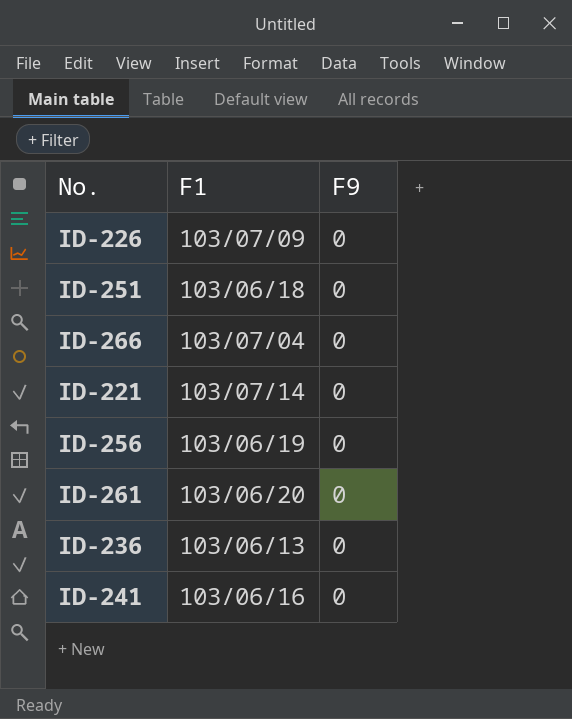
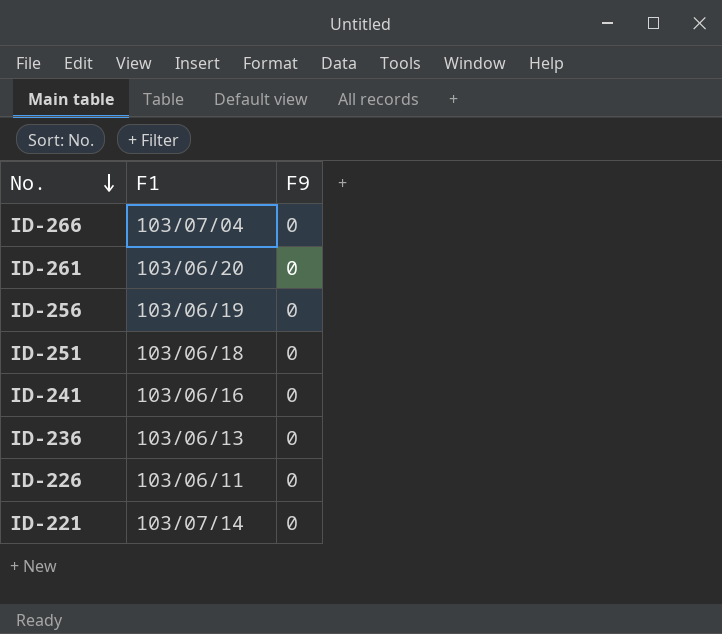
row order: none -> No. descending
ID-226 | F1: 103/07/09 -> 103/06/11

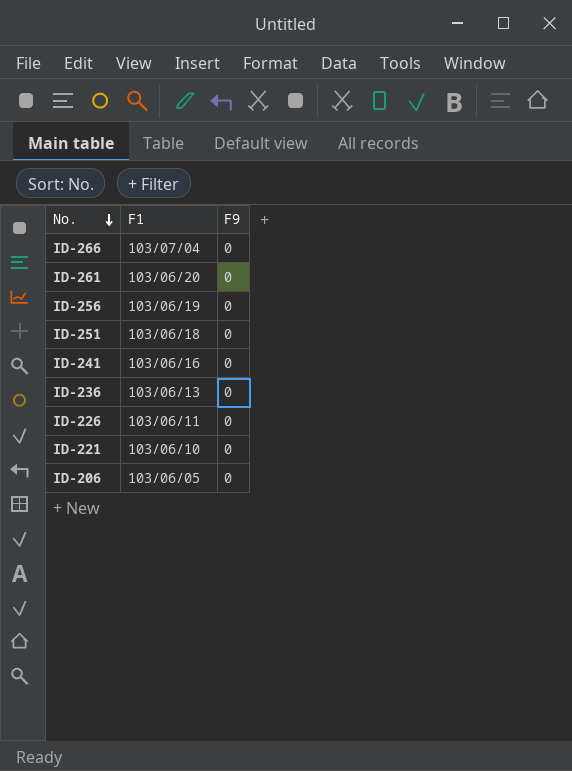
ID-221 | F1: 103/07/14 -> 103/06/10
row ID-206: none -> 103/06/05 | 0

